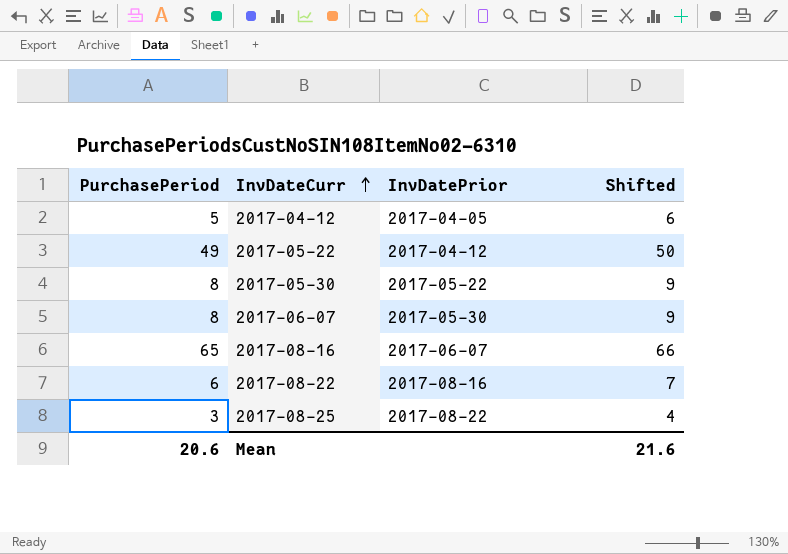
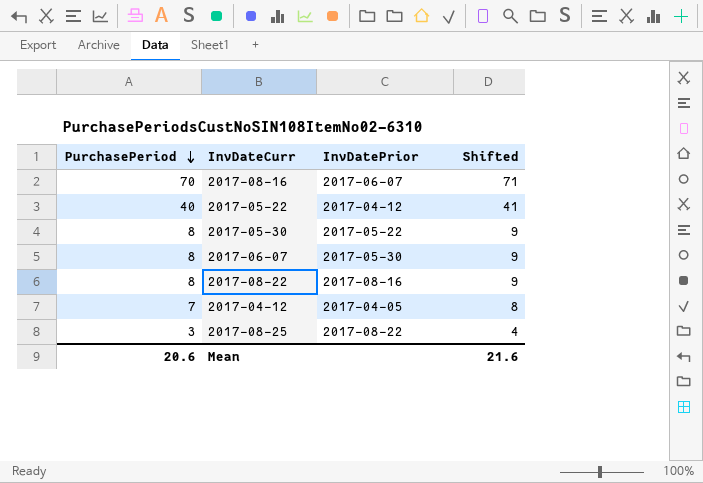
row order: InvDateCurr ascending -> PurchasePeriod descending
2017-08-16 | PurchasePeriod: 65 -> 70
2017-08-16 | Shifted: 66 -> 71
2017-05-22 | PurchasePeriod: 49 -> 40
2017-05-22 | Shifted: 50 -> 41
2017-08-22 | PurchasePeriod: 6 -> 8
2017-08-22 | Shifted: 7 -> 9
2017-04-12 | PurchasePeriod: 5 -> 7
2017-04-12 | Shifted: 6 -> 8

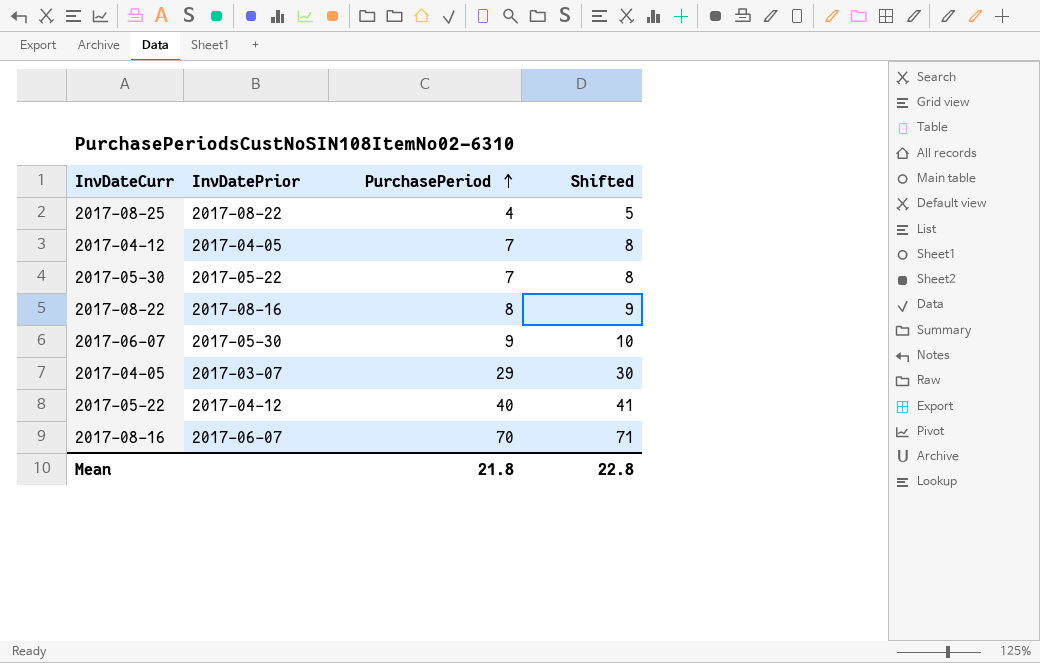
row order: PurchasePeriod descending -> PurchasePeriod ascending
column PurchasePeriod | position: 1 -> 3
2017-08-25 | PurchasePeriod: 3 -> 4
2017-08-25 | Shifted: 4 -> 5
2017-05-30 | PurchasePeriod: 8 -> 7
2017-05-30 | Shifted: 9 -> 8
2017-06-07 | PurchasePeriod: 8 -> 9
2017-06-07 | Shifted: 9 -> 10
row 2017-04-05: none -> 2017-03-07 | 29 | 30
Mean | PurchasePeriod: 20.6 -> 21.8
Mean | Shifted: 21.6 -> 22.8

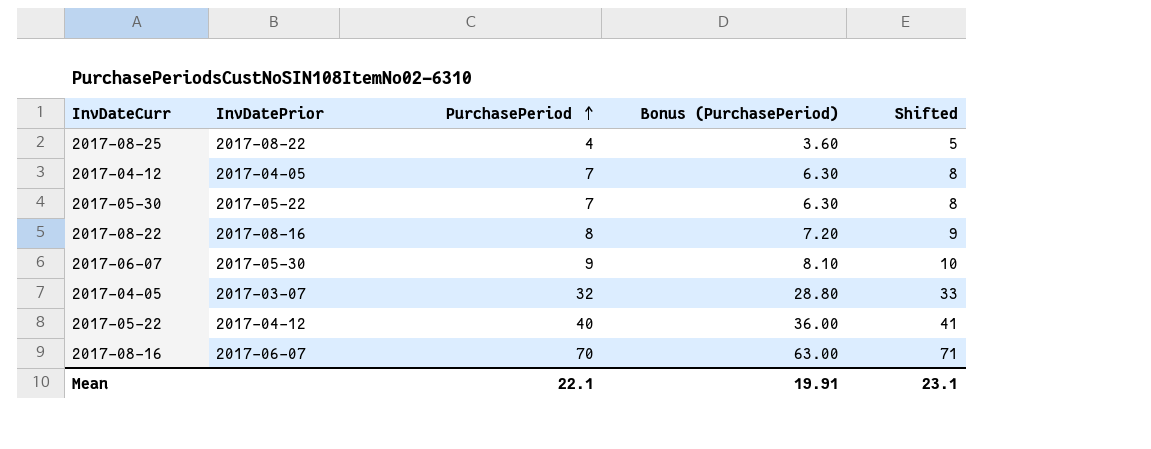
column Bonus (PurchasePeriod) | formula: none -> [PurchasePeriod] * 0.9
2017-04-05 | PurchasePeriod: 29 -> 32
2017-04-05 | Shifted: 30 -> 33
Mean | PurchasePeriod: 21.8 -> 22.1
Mean | Shifted: 22.8 -> 23.1

